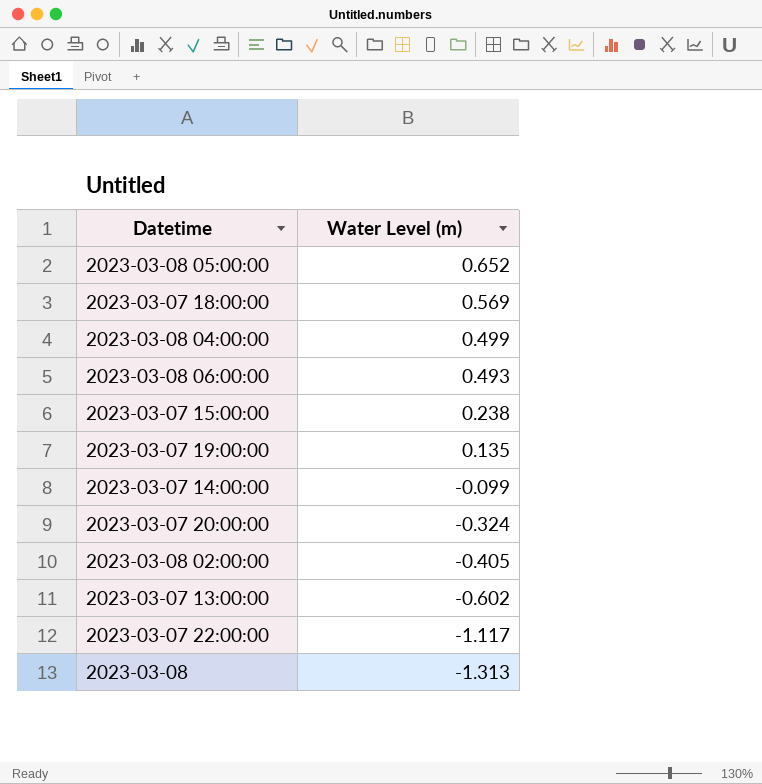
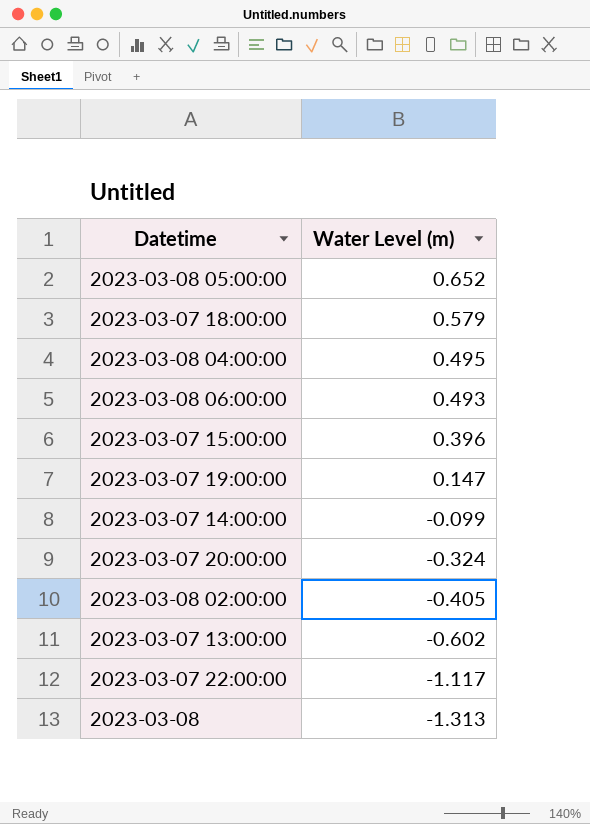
2023-03-07 18:00:00 | Water Level (m): 0.569 -> 0.579
2023-03-08 04:00:00 | Water Level (m): 0.499 -> 0.495
2023-03-07 15:00:00 | Water Level (m): 0.238 -> 0.396
2023-03-07 19:00:00 | Water Level (m): 0.135 -> 0.147

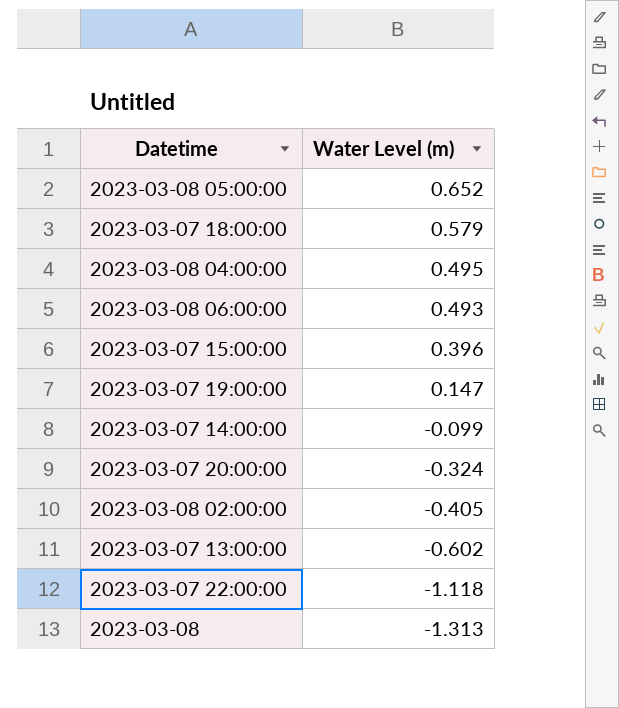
2023-03-07 22:00:00 | Water Level (m): -1.117 -> -1.118

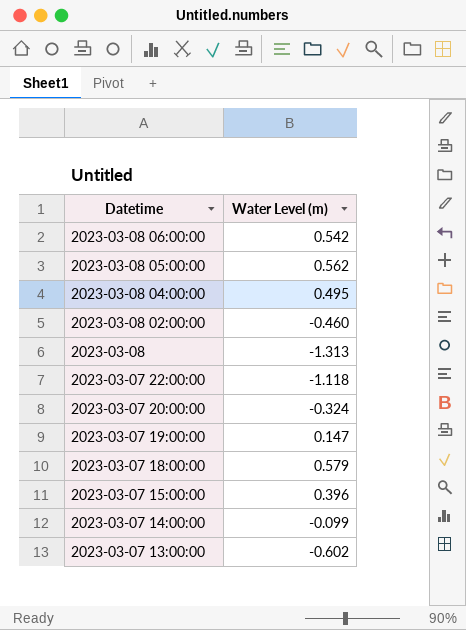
row order: Water Level (m) descending -> Datetime descending
2023-03-08 06:00:00 | Water Level (m): 0.493 -> 0.542
2023-03-08 05:00:00 | Water Level (m): 0.652 -> 0.562
2023-03-08 02:00:00 | Water Level (m): -0.405 -> -0.460

